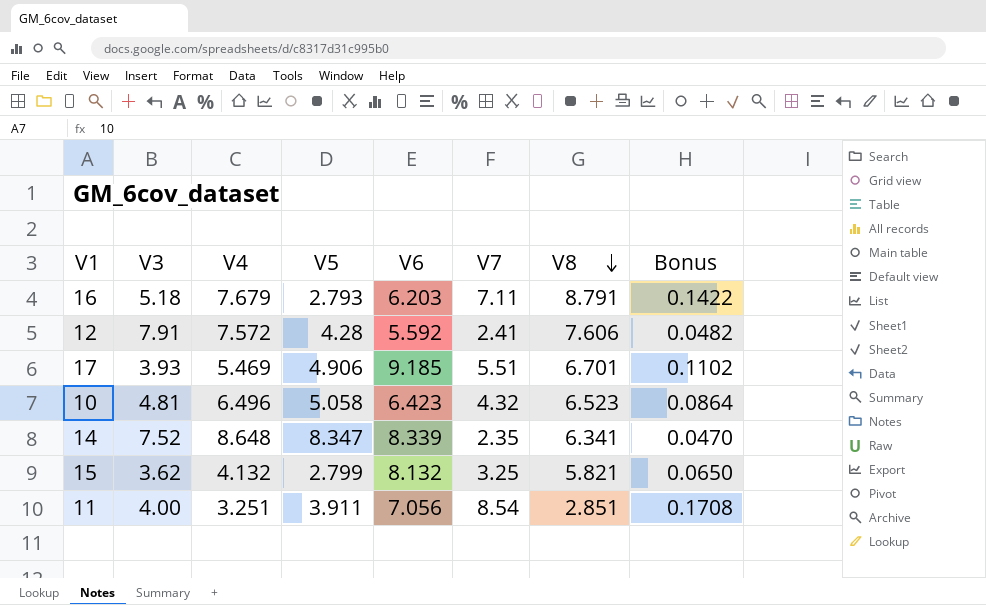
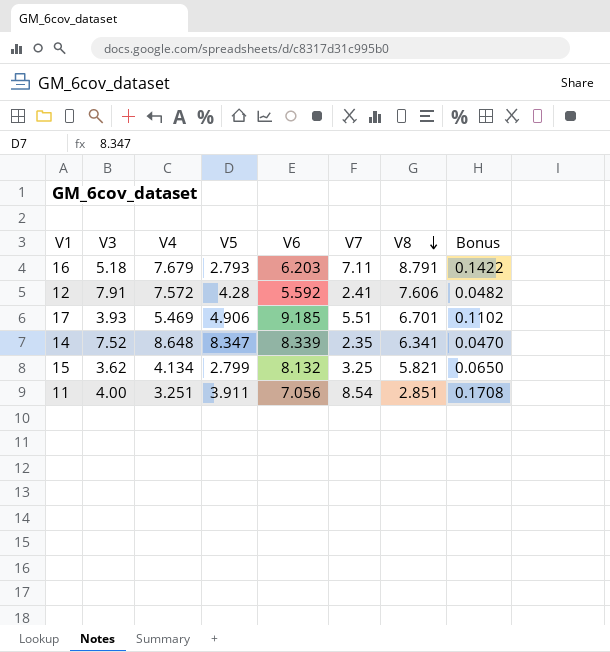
row 10: 4.81 | 6.496 | 5.058 | 6.423 | 4.32 | 6.523 | 0.0864 -> none
15 | V4: 4.132 -> 4.134

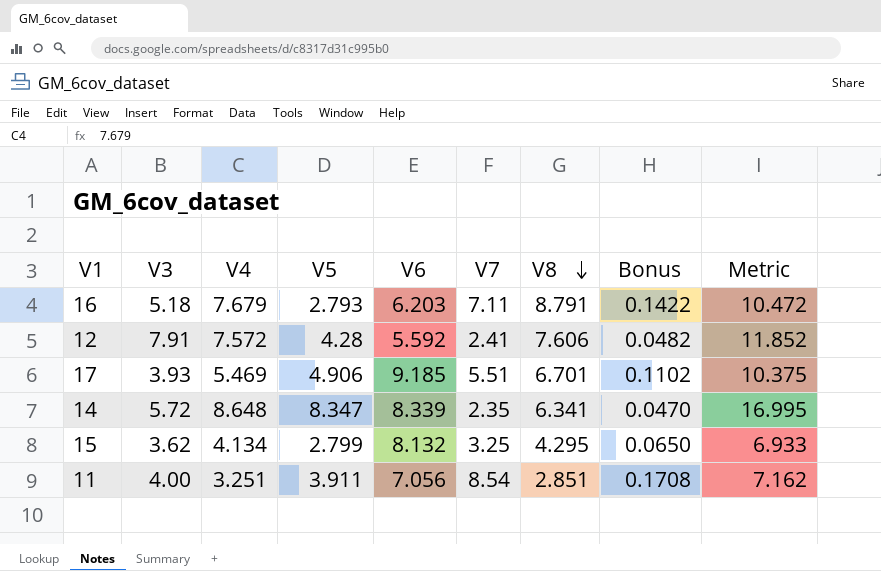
column Metric | formula: none -> [V4] + [V5]
14 | V3: 7.52 -> 5.72
15 | V8: 5.821 -> 4.295

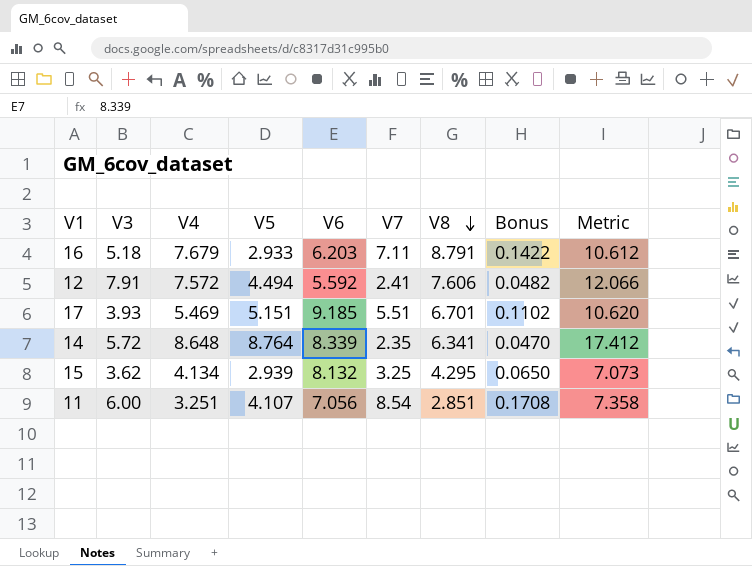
16 | V5: 2.793 -> 2.933
16 | Metric: 10.472 -> 10.612
12 | V5: 4.28 -> 4.494
12 | Metric: 11.852 -> 12.066
17 | V5: 4.906 -> 5.151
17 | Metric: 10.375 -> 10.620
14 | V5: 8.347 -> 8.764
14 | Metric: 16.995 -> 17.412
15 | V5: 2.799 -> 2.939
15 | Metric: 6.933 -> 7.073
11 | V3: 4.00 -> 6.00
11 | V5: 3.911 -> 4.107
11 | Metric: 7.162 -> 7.358

